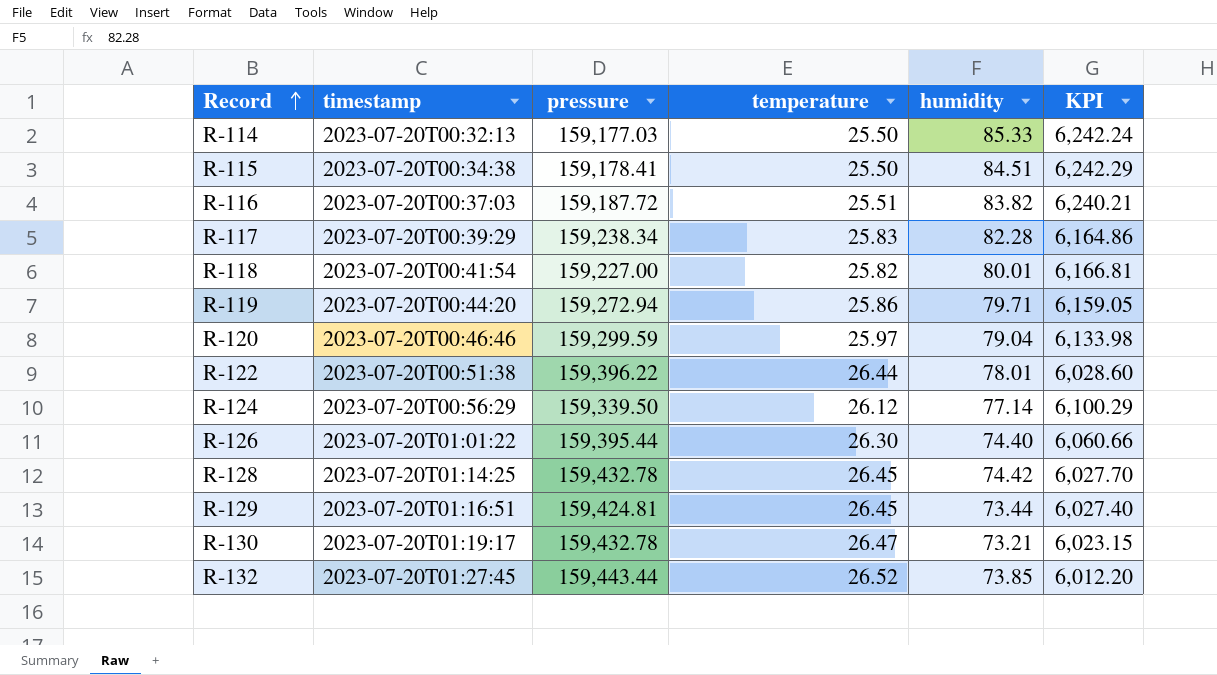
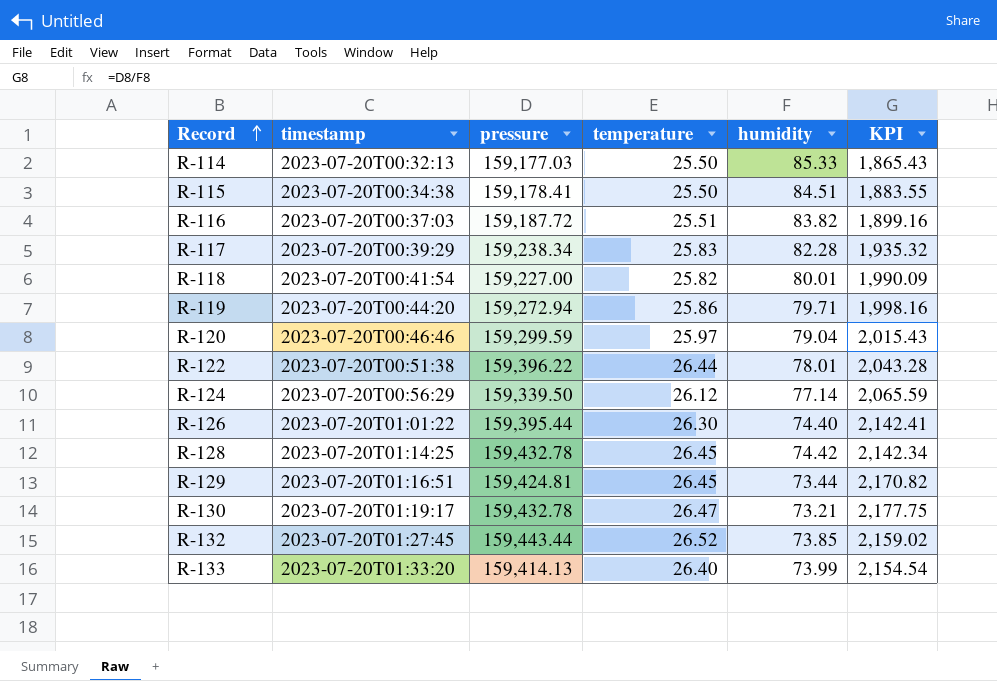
column KPI | formula: [pressure] / [temperature] -> [pressure] / [humidity]
row R-133: none -> 2023-07-20T01:33:20 | 159,414.13 | 26.40 | 73.99 | 2,154.54

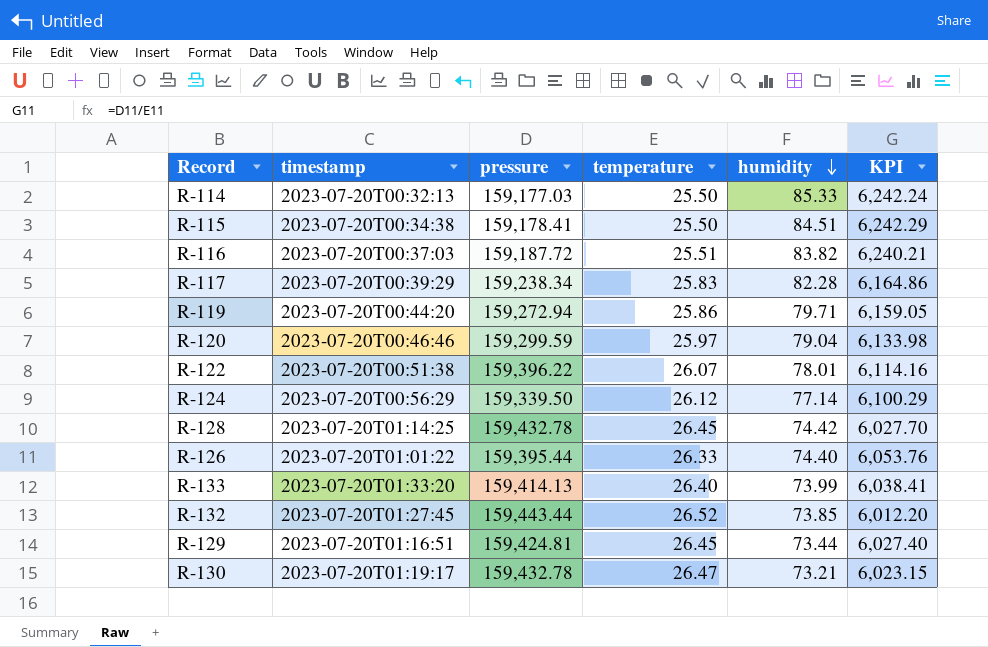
row order: Record ascending -> humidity descending
column KPI | formula: [pressure] / [humidity] -> [pressure] / [temperature]
row R-118: 2023-07-20T00:41:54 | 159,227.00 | 25.82 | 80.01 | 1,990.09 -> none
R-122 | temperature: 26.44 -> 26.07
R-126 | temperature: 26.30 -> 26.33

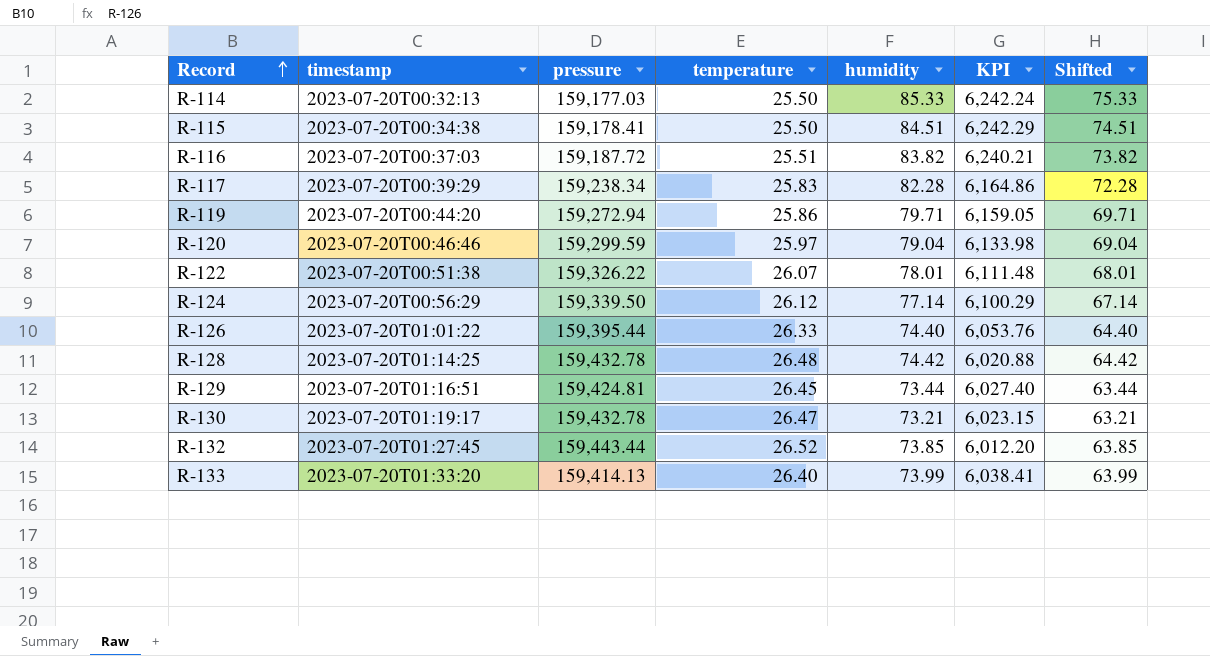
row order: humidity descending -> Record ascending
column Shifted | formula: none -> [humidity] - 10
R-122 | pressure: 159,396.22 -> 159,326.22
R-122 | KPI: 6,114.16 -> 6,111.48
R-128 | temperature: 26.45 -> 26.48
R-128 | KPI: 6,027.70 -> 6,020.88

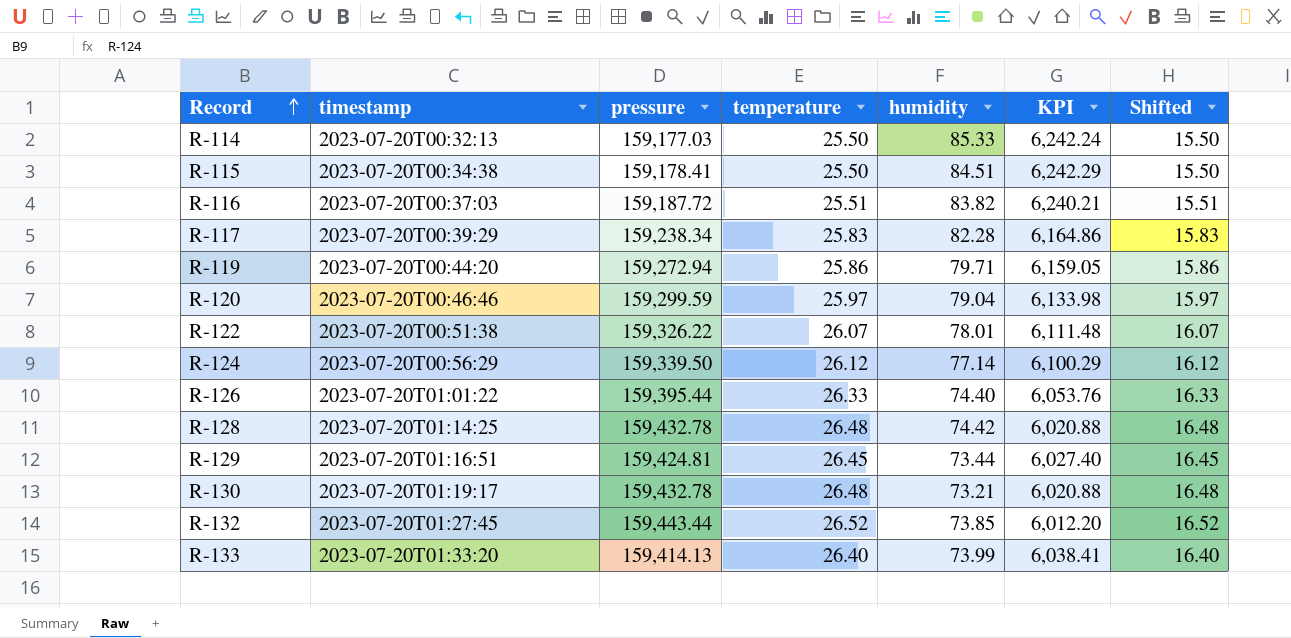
column Shifted | formula: [humidity] - 10 -> [temperature] - 10
R-130 | temperature: 26.47 -> 26.48
R-130 | KPI: 6,023.15 -> 6,020.88

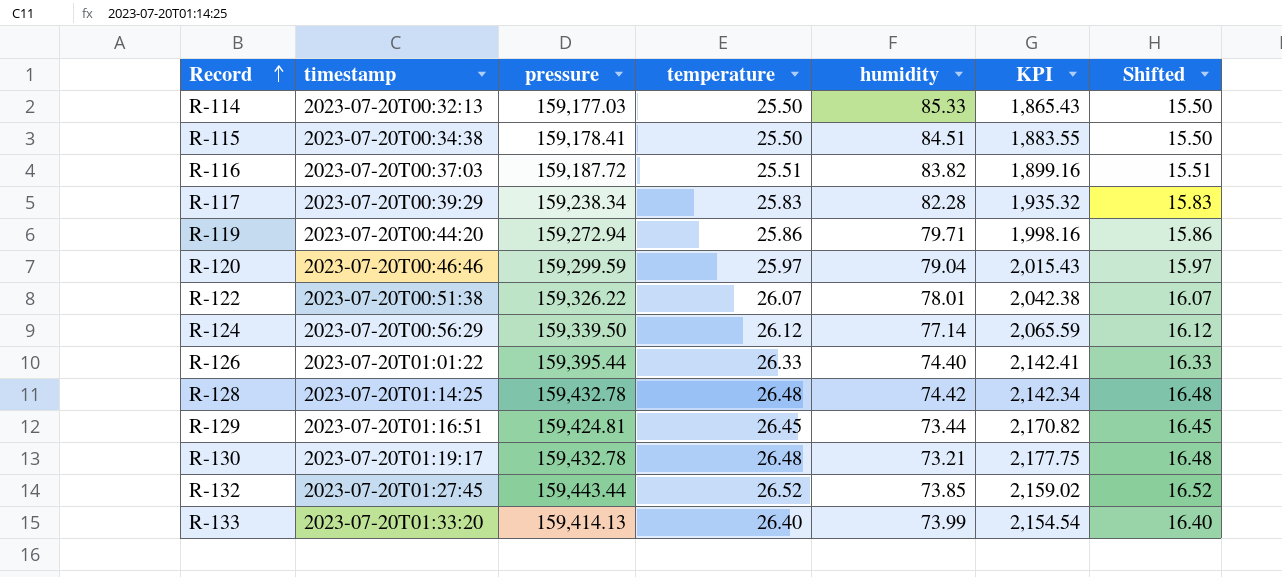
column KPI | formula: [pressure] / [temperature] -> [pressure] / [humidity]

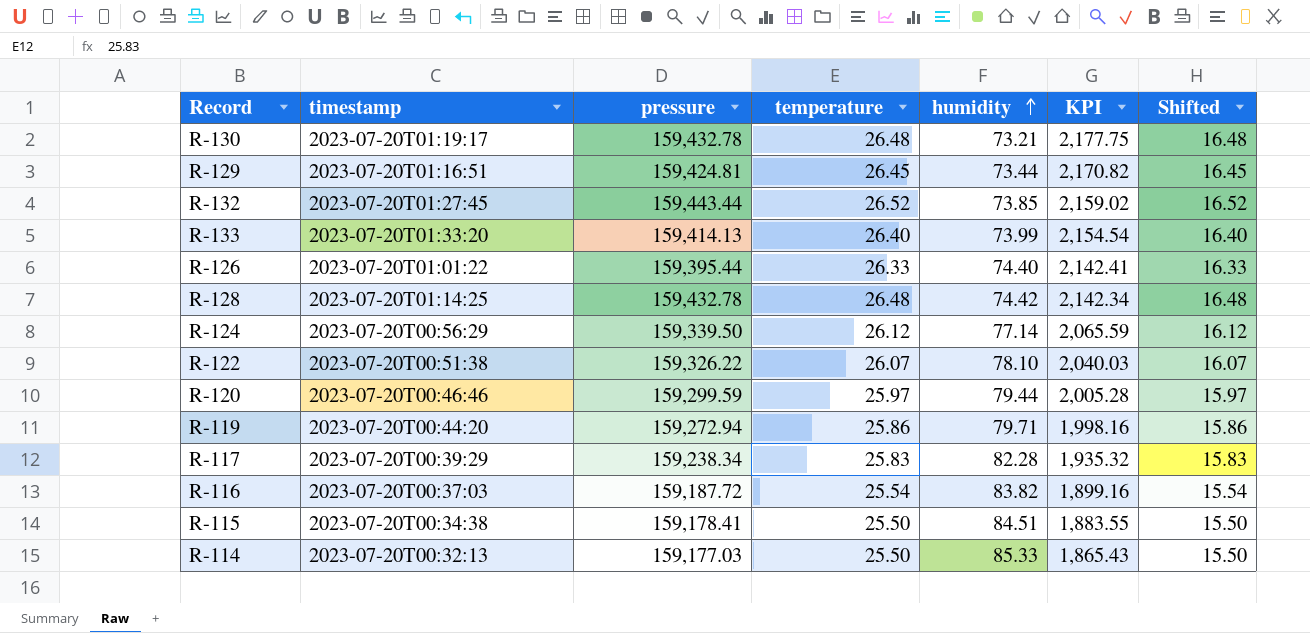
row order: Record ascending -> humidity ascending
R-122 | humidity: 78.01 -> 78.10
R-122 | KPI: 2,042.38 -> 2,040.03
R-120 | humidity: 79.04 -> 79.44
R-120 | KPI: 2,015.43 -> 2,005.28
R-116 | temperature: 25.51 -> 25.54
R-116 | Shifted: 15.51 -> 15.54

